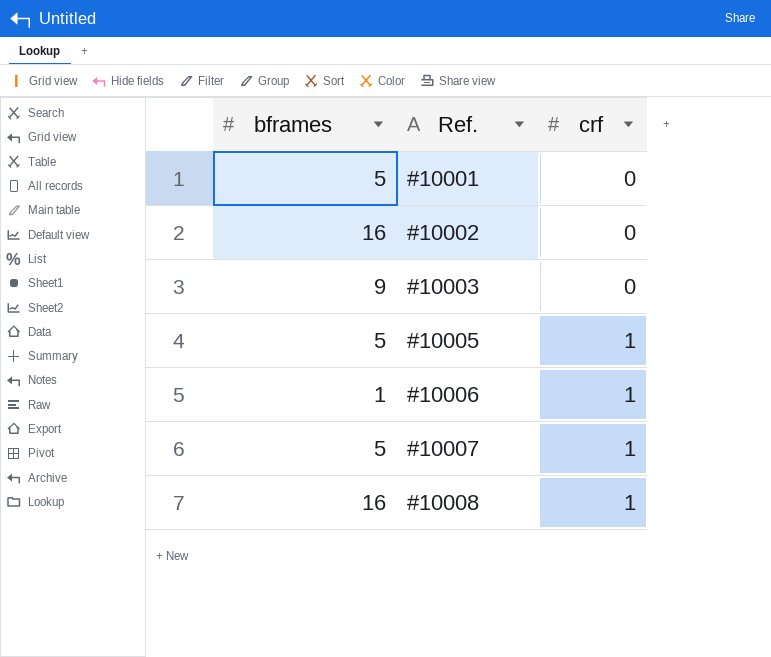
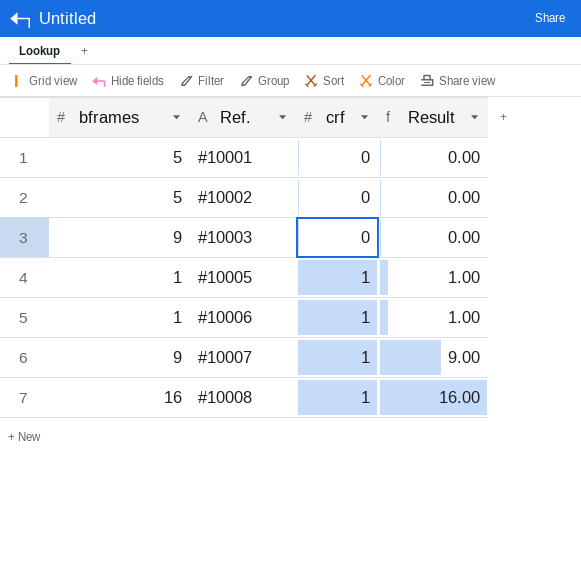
column Result | formula: none -> [bframes] * [crf]
#10002 | bframes: 16 -> 5
#10005 | bframes: 5 -> 1
#10007 | bframes: 5 -> 9

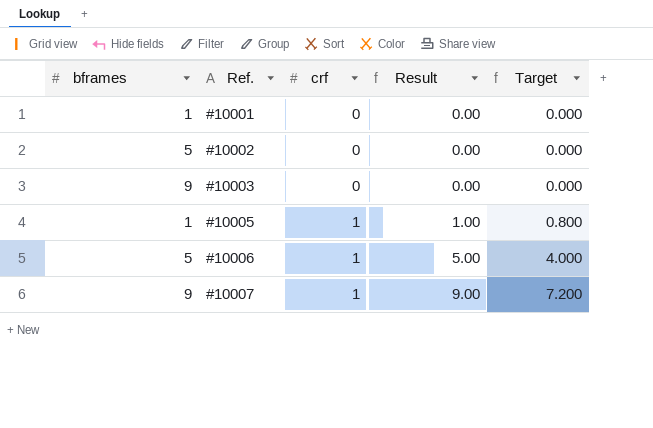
column Target | formula: none -> [Result] * 0.8
row #10008: 16 | 1 | 16.00 -> none
#10001 | bframes: 5 -> 1
#10006 | bframes: 1 -> 5
#10006 | Result: 1.00 -> 5.00

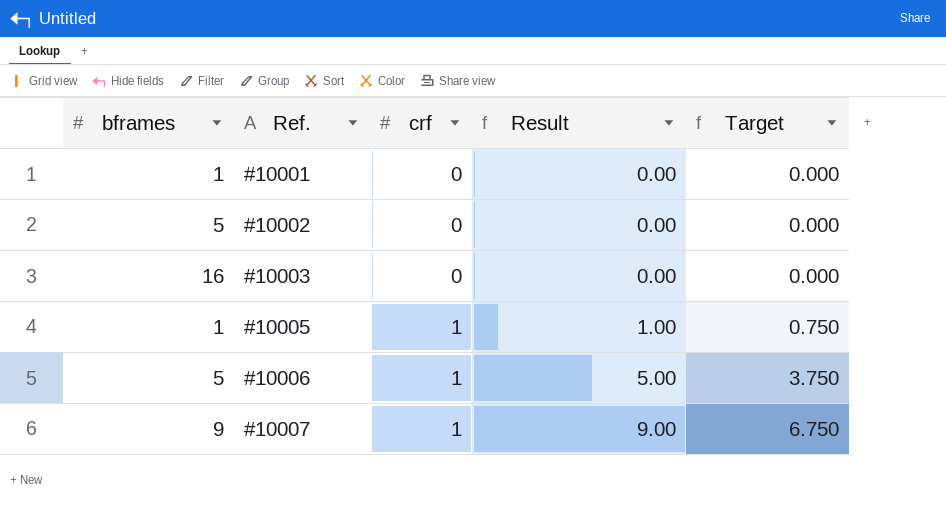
column Target | formula: [Result] * 0.8 -> [Result] * 0.75
#10003 | bframes: 9 -> 16

